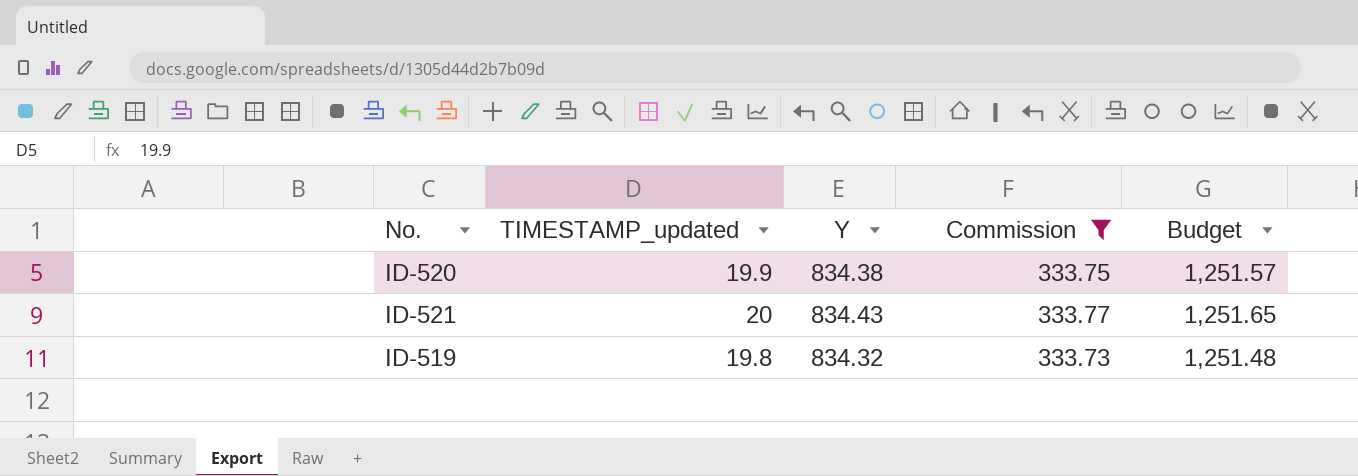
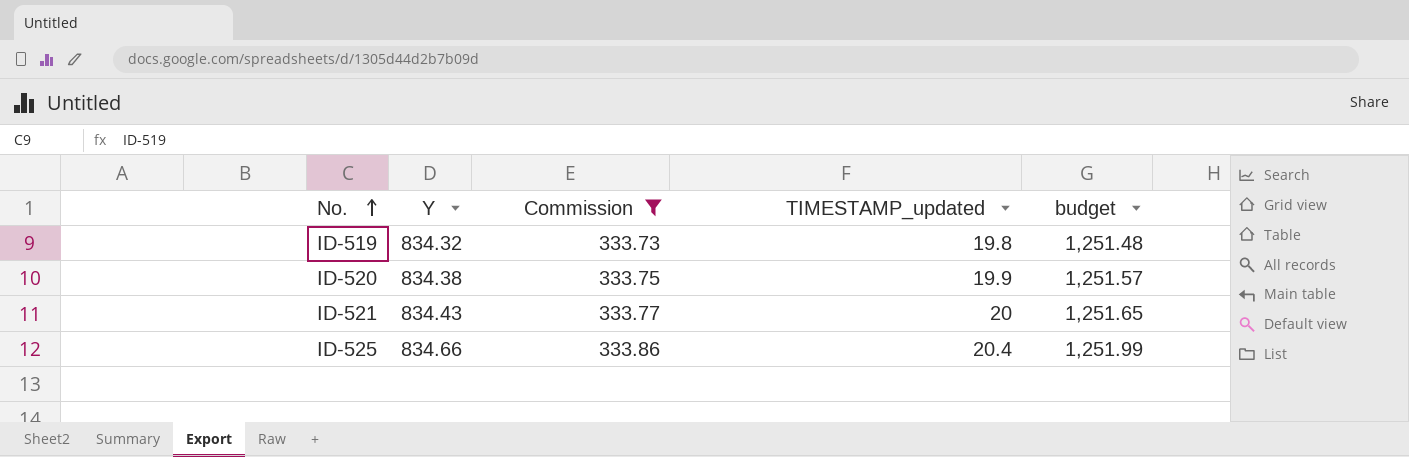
row order: none -> No. ascending
column TIMESTAMP_updated | position: 2 -> 4
column name: Budget -> budget
row ID-525: none -> 834.66 | 333.86 | 20.4 | 1,251.99

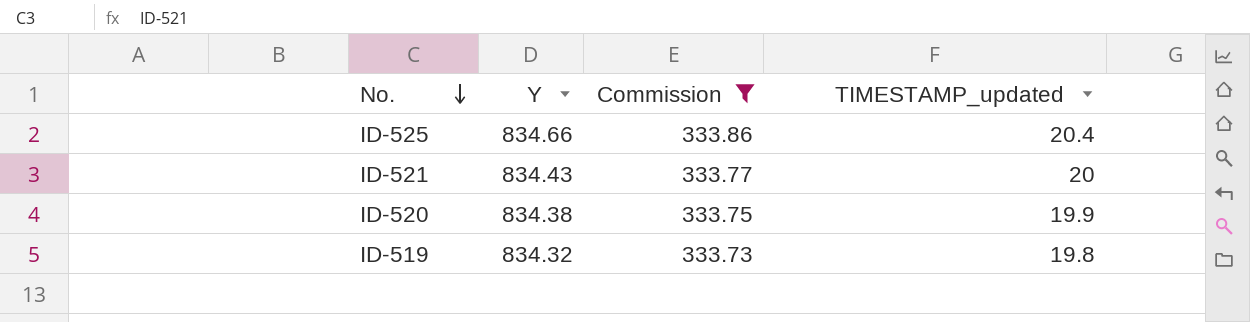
row order: No. ascending -> No. descending
column budget | formula: [Y] * 1.5 -> none

